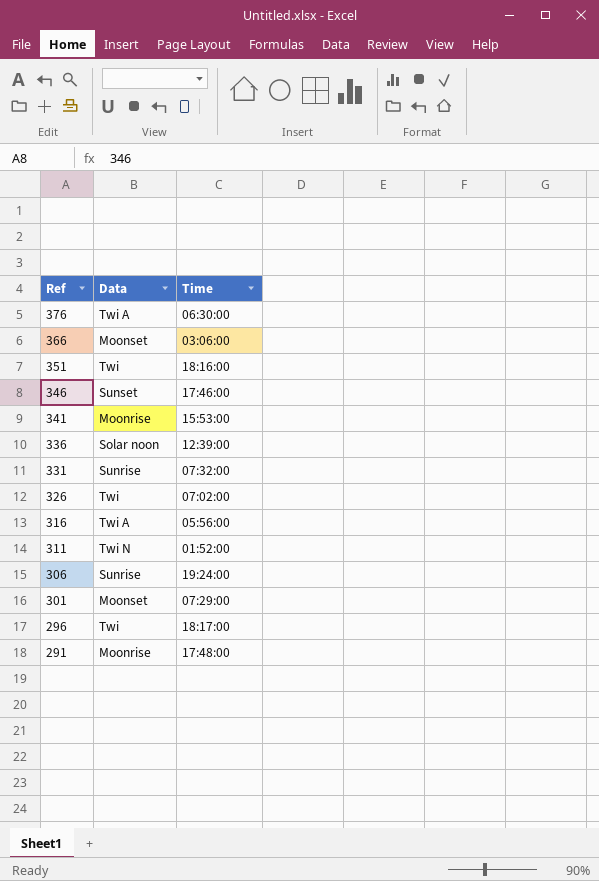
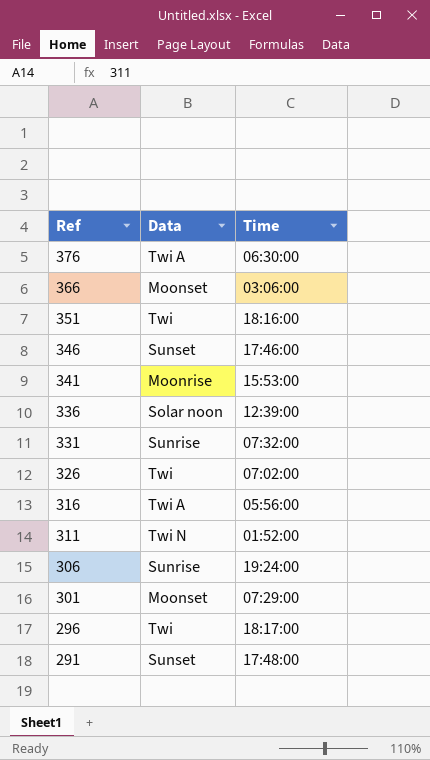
291 | Data: Moonrise -> Sunset

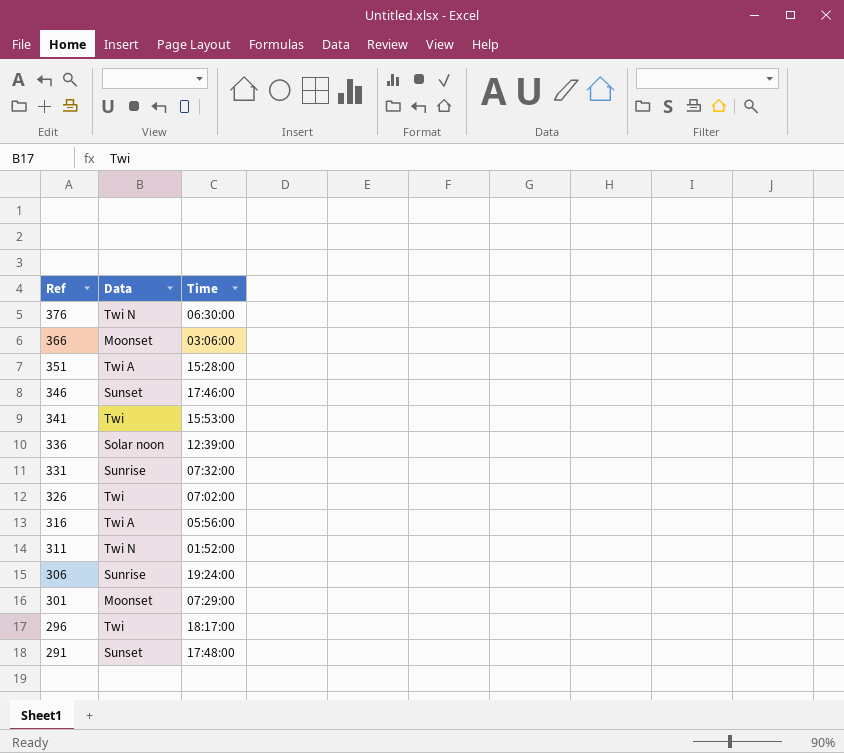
376 | Data: Twi A -> Twi N
351 | Data: Twi -> Twi A
351 | Time: 18:16:00 -> 15:28:00
341 | Data: Moonrise -> Twi

